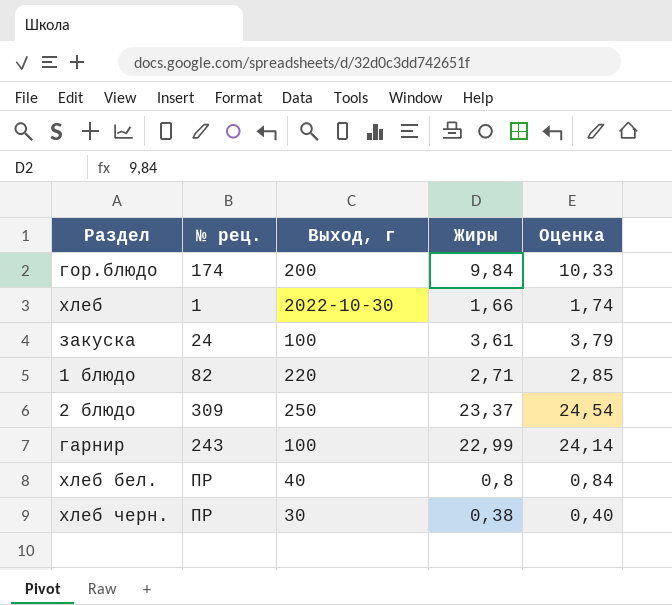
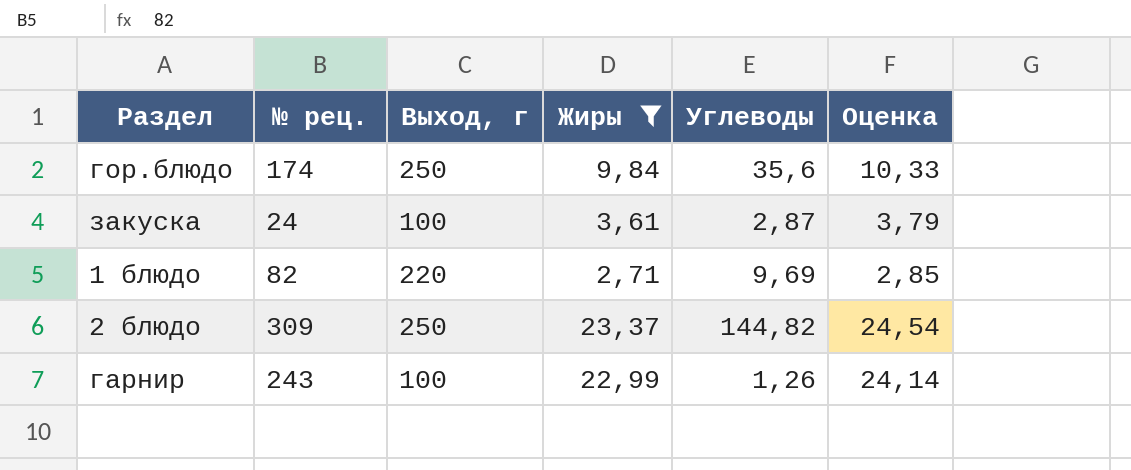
filter: none -> Жиры >= 2,71
column Углеводы | position: none -> 5
гор.блюдо | Выход, г: 200 -> 250

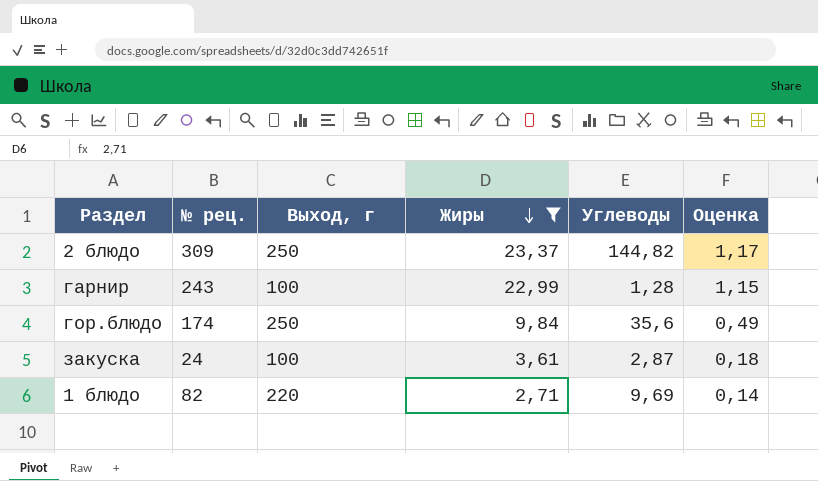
row order: none -> Жиры descending
column Оценка | formula: [Жиры] * 1,05 -> [Жиры] * 0,05
гарнир | Углеводы: 1,26 -> 1,28

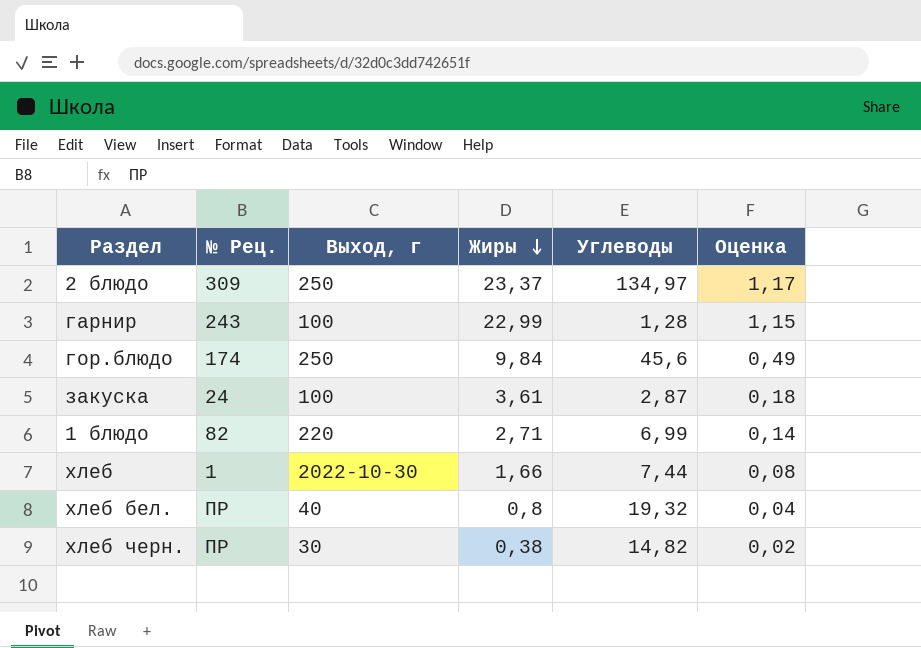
filter: Жиры >= 2,71 -> none
column name: № рец. -> № Рец.
2 блюдо | Углеводы: 144,82 -> 134,97
гор.блюдо | Углеводы: 35,6 -> 45,6
1 блюдо | Углеводы: 9,69 -> 6,99

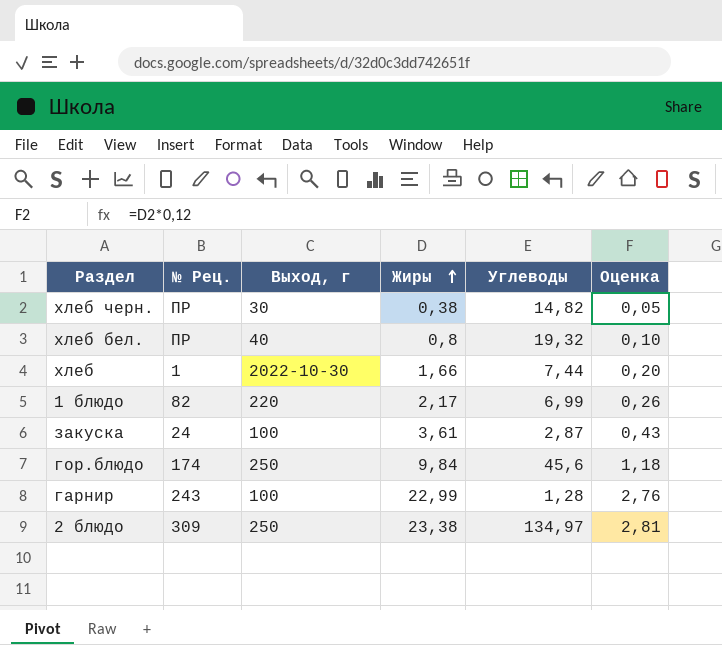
row order: Жиры descending -> Жиры ascending
column Оценка | formula: [Жиры] * 0,05 -> [Жиры] * 0,12
1 блюдо | Жиры: 2,71 -> 2,17
2 блюдо | Жиры: 23,37 -> 23,38

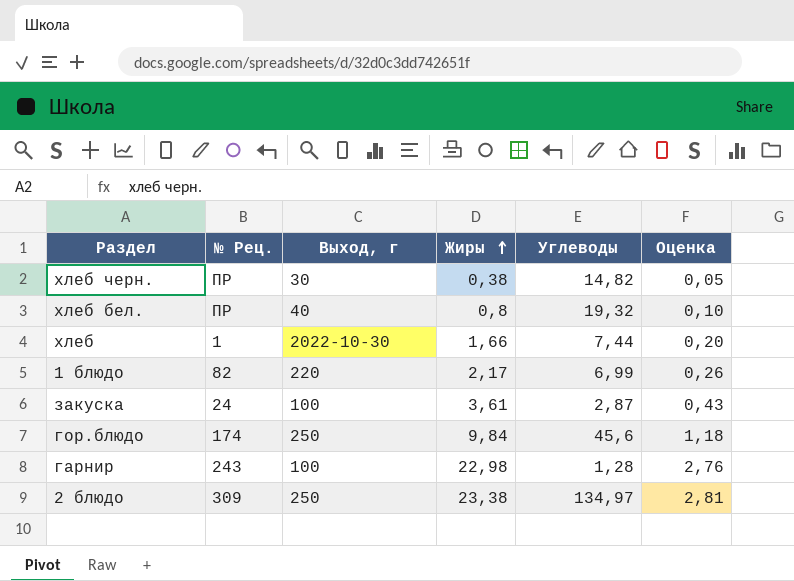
гарнир | Жиры: 22,99 -> 22,98

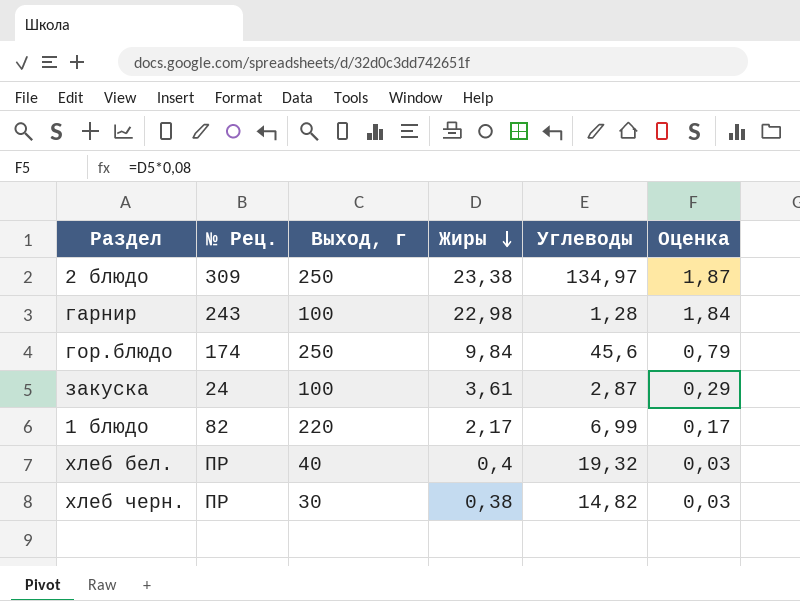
row order: Жиры ascending -> Жиры descending
column Оценка | formula: [Жиры] * 0,12 -> [Жиры] * 0,08
row хлеб: 1 | 2022-10-30 | 1,66 | 7,44 | 0,20 -> none
хлеб бел. | Жиры: 0,8 -> 0,4

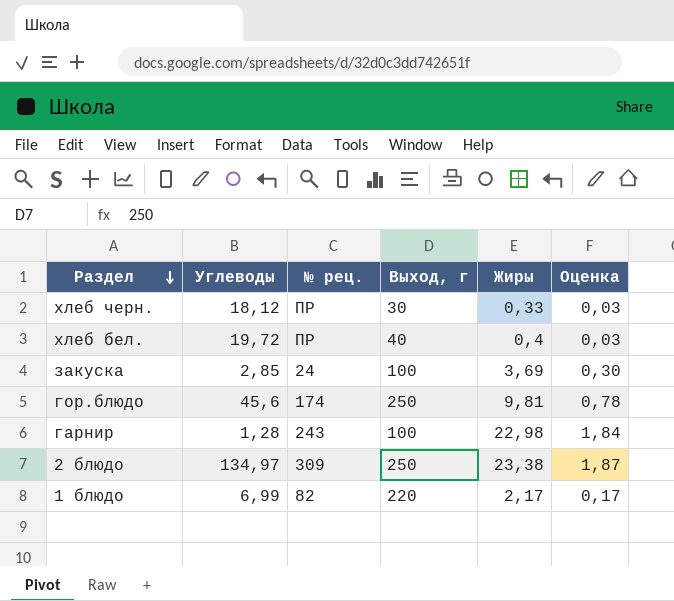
row order: Жиры descending -> Раздел descending
column Углеводы | position: 5 -> 2
column name: № Рец. -> № рец.
хлеб черн. | Углеводы: 14,82 -> 18,12
хлеб черн. | Жиры: 0,38 -> 0,33
хлеб бел. | Углеводы: 19,32 -> 19,72
закуска | Углеводы: 2,87 -> 2,85
закуска | Жиры: 3,61 -> 3,69
закуска | Оценка: 0,29 -> 0,30
гор.блюдо | Жиры: 9,84 -> 9,81
гор.блюдо | Оценка: 0,79 -> 0,78

